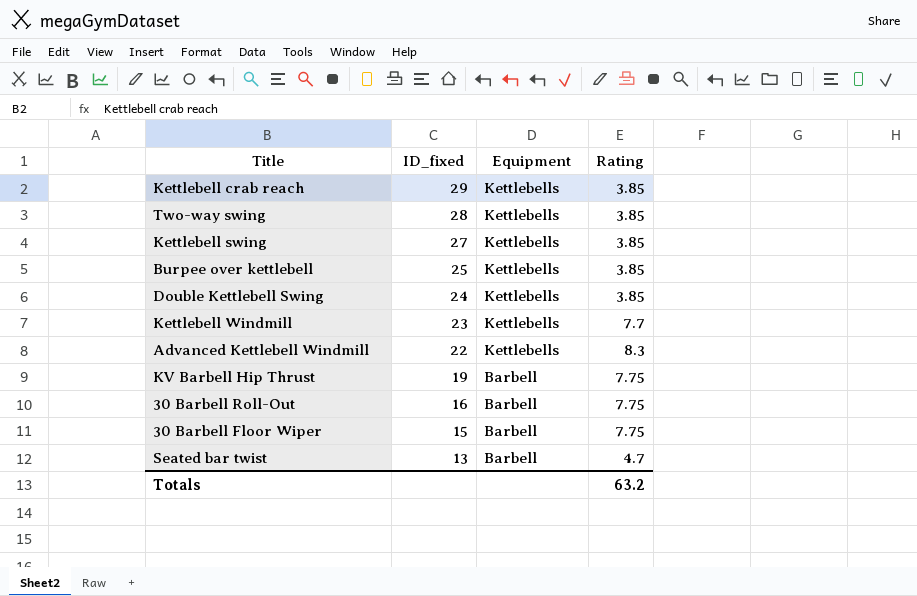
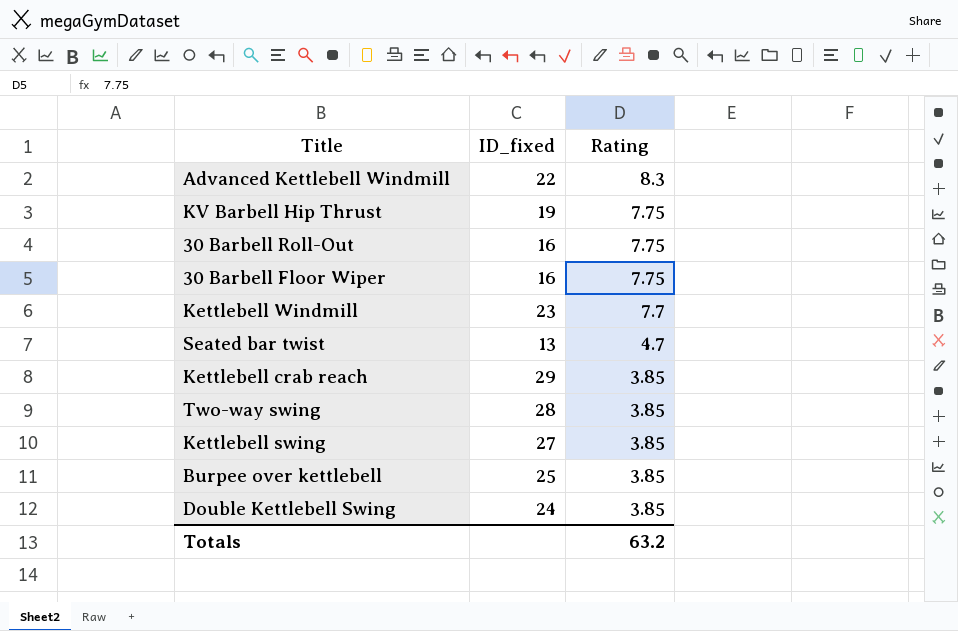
row order: ID_fixed descending -> Rating descending
column Equipment | position: 3 -> none
30 Barbell Floor Wiper | ID_fixed: 15 -> 16

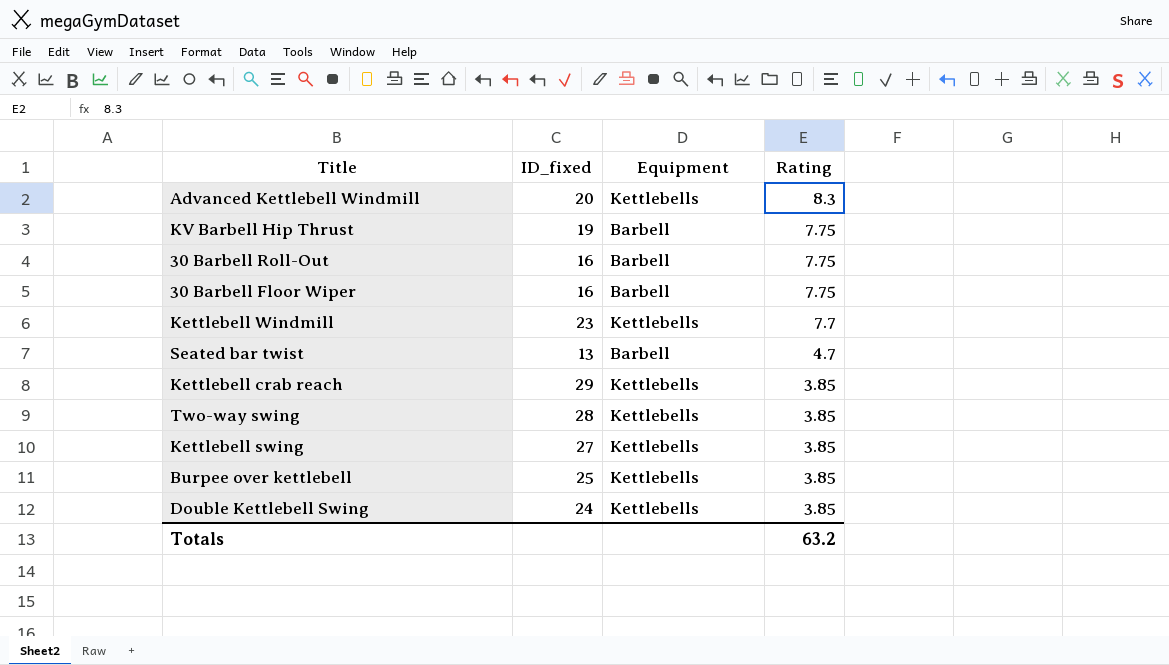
column Equipment | position: none -> 3
Advanced Kettlebell Windmill | ID_fixed: 22 -> 20

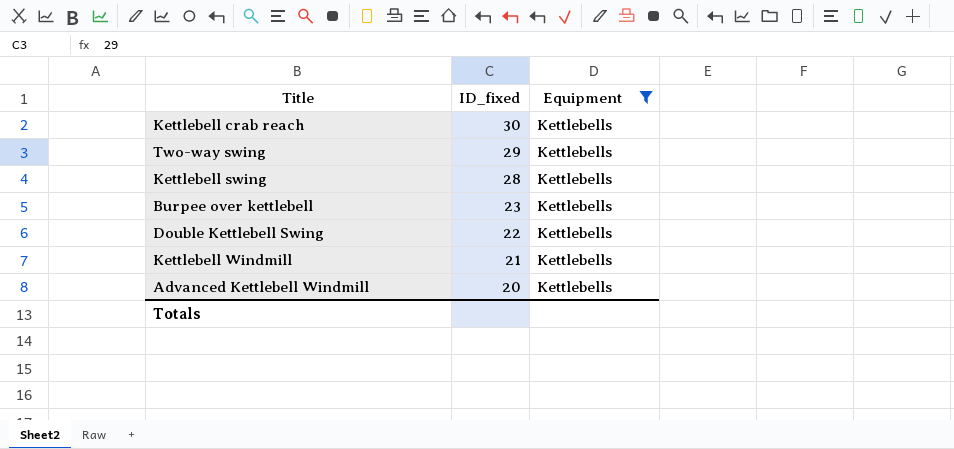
filter: none -> Equipment = Kettlebells
row order: Rating descending -> ID_fixed descending
column Rating | position: 4 -> none
Kettlebell crab reach | ID_fixed: 29 -> 30
Two-way swing | ID_fixed: 28 -> 29
Kettlebell swing | ID_fixed: 27 -> 28
Burpee over kettlebell | ID_fixed: 25 -> 23
Double Kettlebell Swing | ID_fixed: 24 -> 22
Kettlebell Windmill | ID_fixed: 23 -> 21

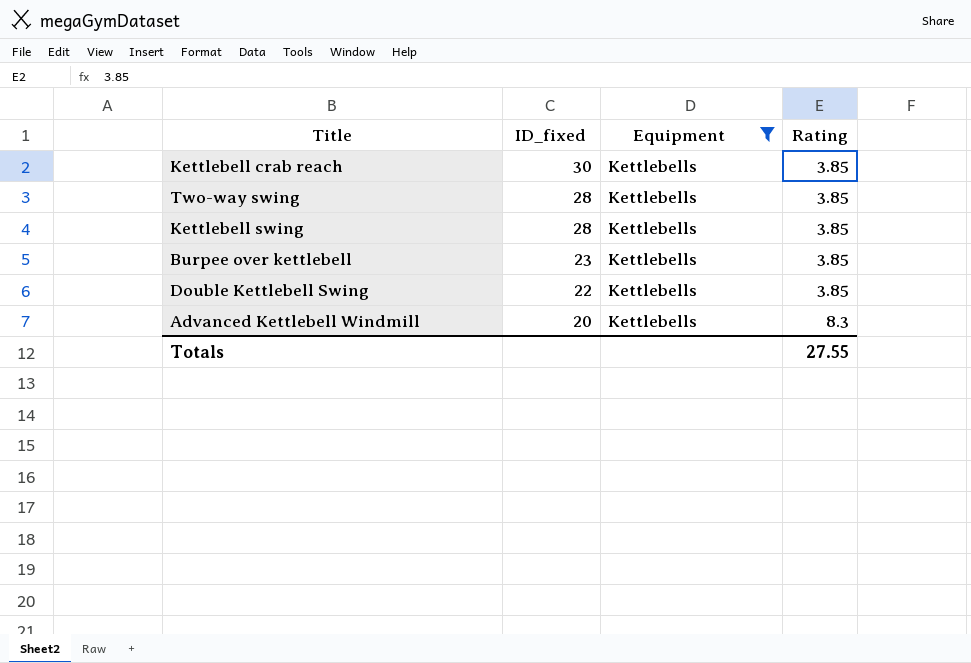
column Rating | position: none -> 4
row Kettlebell Windmill: 21 | Kettlebells -> none
Two-way swing | ID_fixed: 29 -> 28

